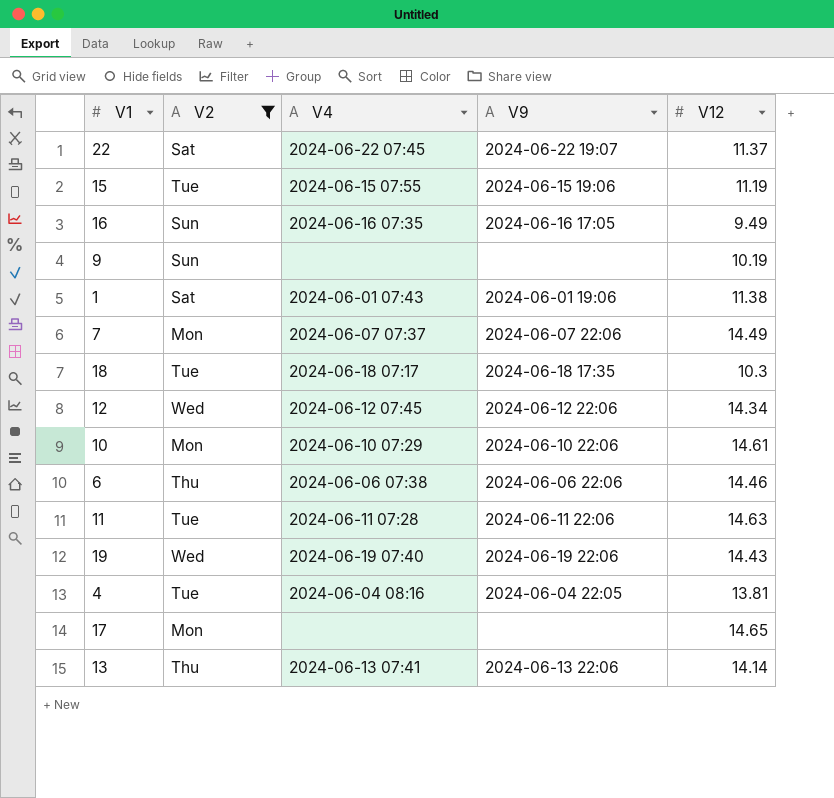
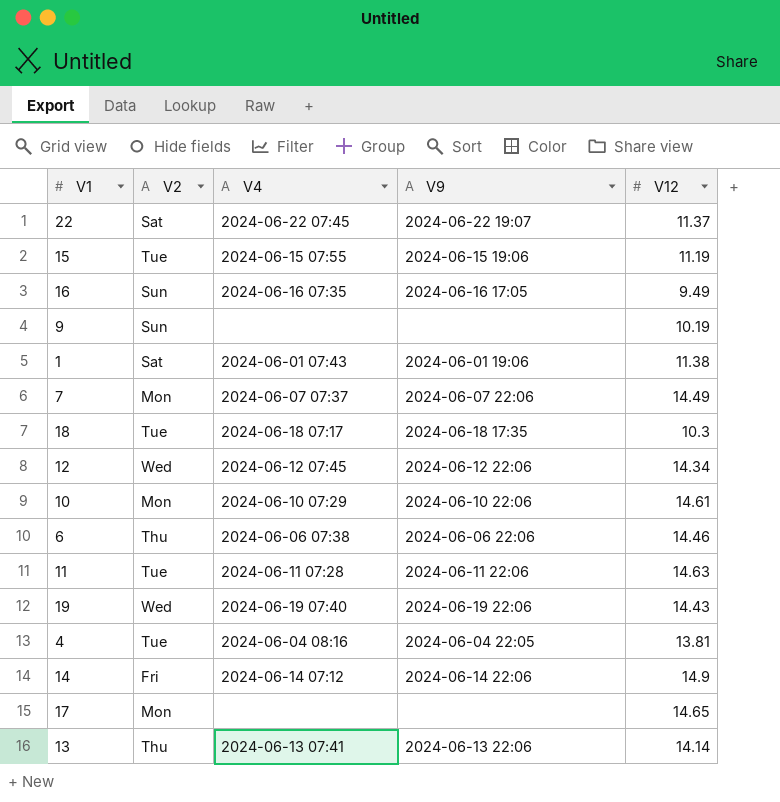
filter: V2 != Fri -> none

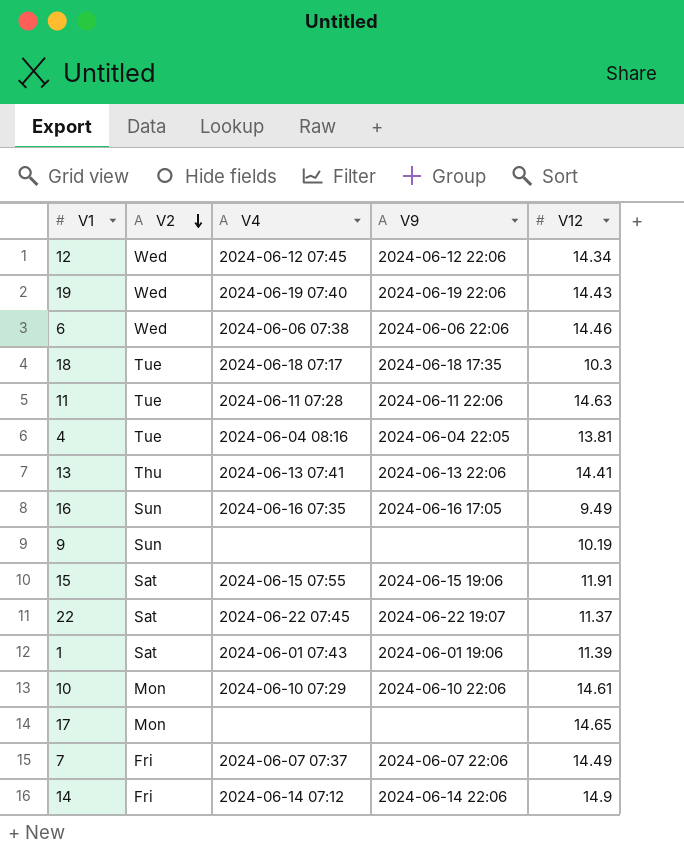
row order: none -> V2 descending
6 | V2: Thu -> Wed
13 | V12: 14.14 -> 14.41
15 | V2: Tue -> Sat
15 | V12: 11.19 -> 11.91
1 | V12: 11.38 -> 11.39
7 | V2: Mon -> Fri

